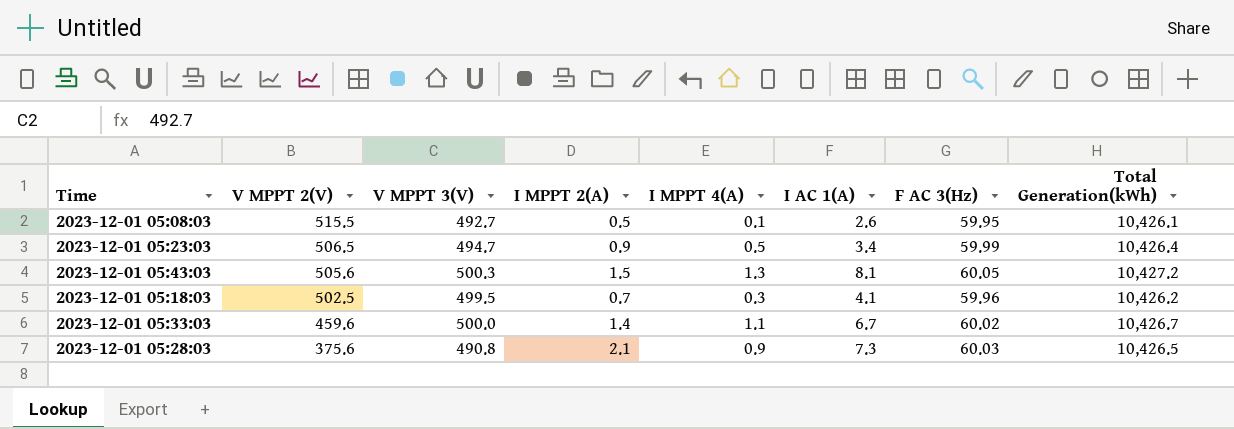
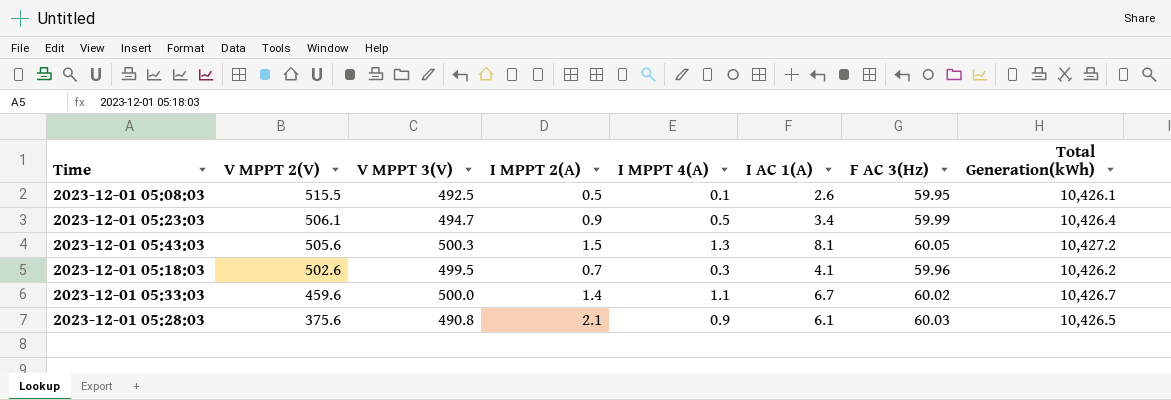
2023-12-01 05:08:03 | V MPPT 3(V): 492.7 -> 492.5
2023-12-01 05:23:03 | V MPPT 2(V): 506.5 -> 506.1
2023-12-01 05:18:03 | V MPPT 2(V): 502.5 -> 502.6
2023-12-01 05:28:03 | I AC 1(A): 7.3 -> 6.1

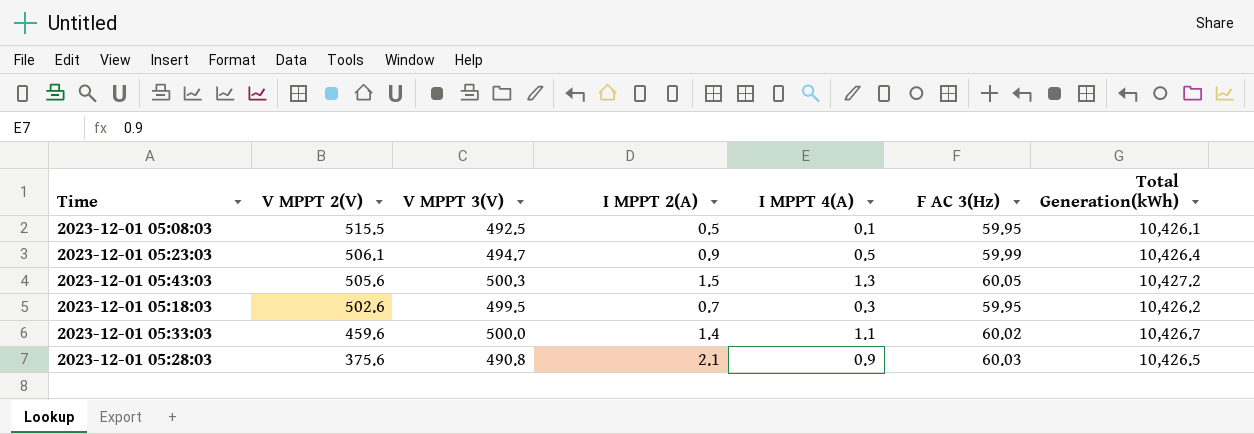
column I AC 1(A) | position: 6 -> none
2023-12-01 05:18:03 | F AC 3(Hz): 59.96 -> 59.95

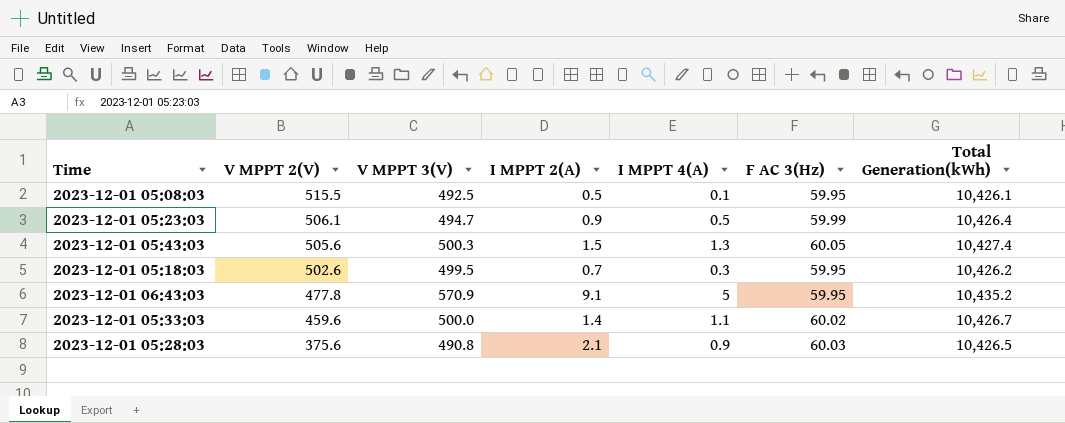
2023-12-01 05:43:03 | Total Generation(kWh): 10,427.2 -> 10,427.4
row 2023-12-01 06:43:03: none -> 477.8 | 570.9 | 9.1 | 5 | 59.95 | 10,435.2

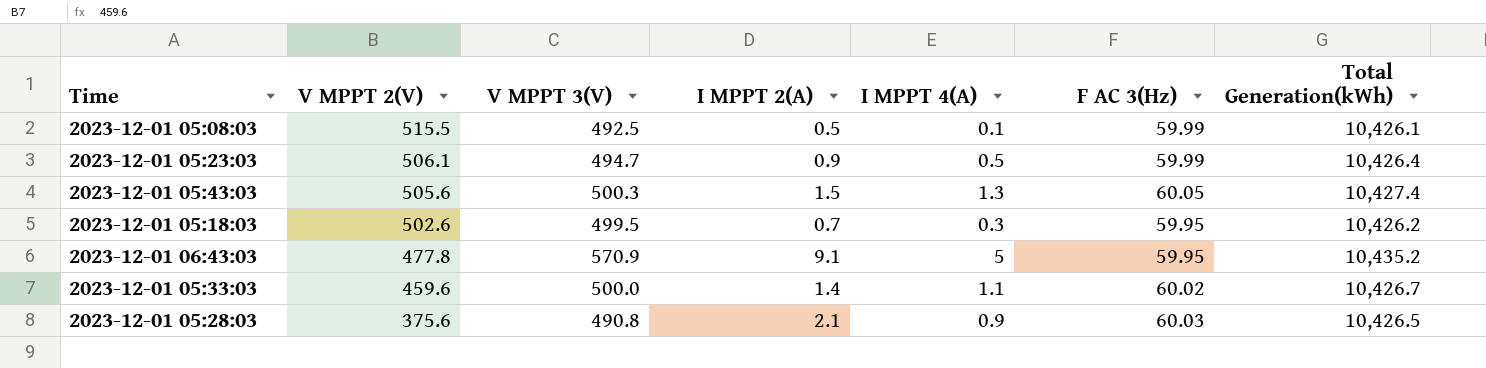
2023-12-01 05:08:03 | F AC 3(Hz): 59.95 -> 59.99

